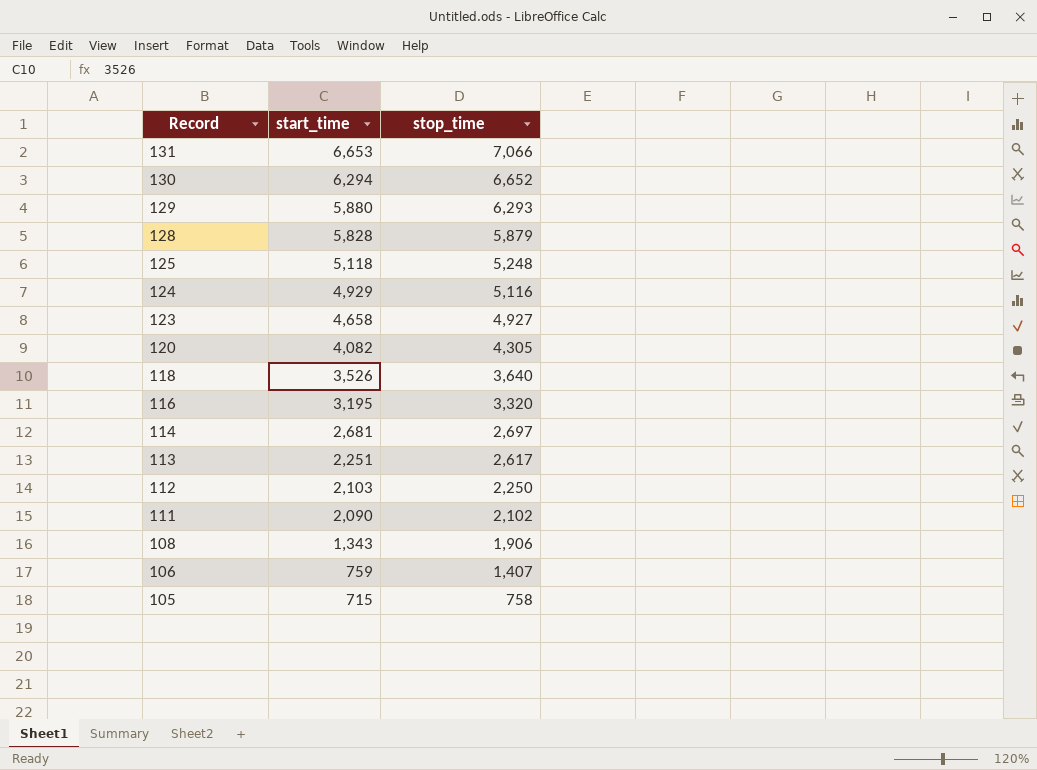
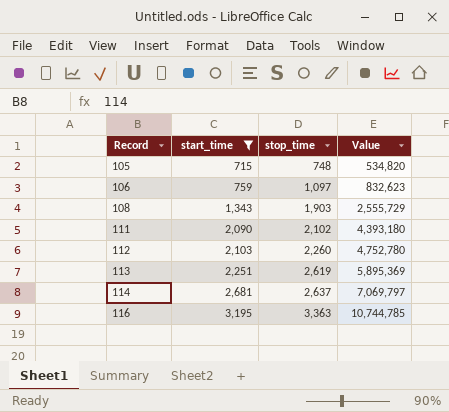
filter: none -> start_time <= 3,195
row order: Record descending -> Record ascending
column Value | formula: none -> [start_time] * [stop_time]
105 | stop_time: 758 -> 748
106 | stop_time: 1,407 -> 1,097
108 | stop_time: 1,906 -> 1,903
112 | stop_time: 2,250 -> 2,260
113 | stop_time: 2,617 -> 2,619
114 | stop_time: 2,697 -> 2,637
116 | stop_time: 3,320 -> 3,363

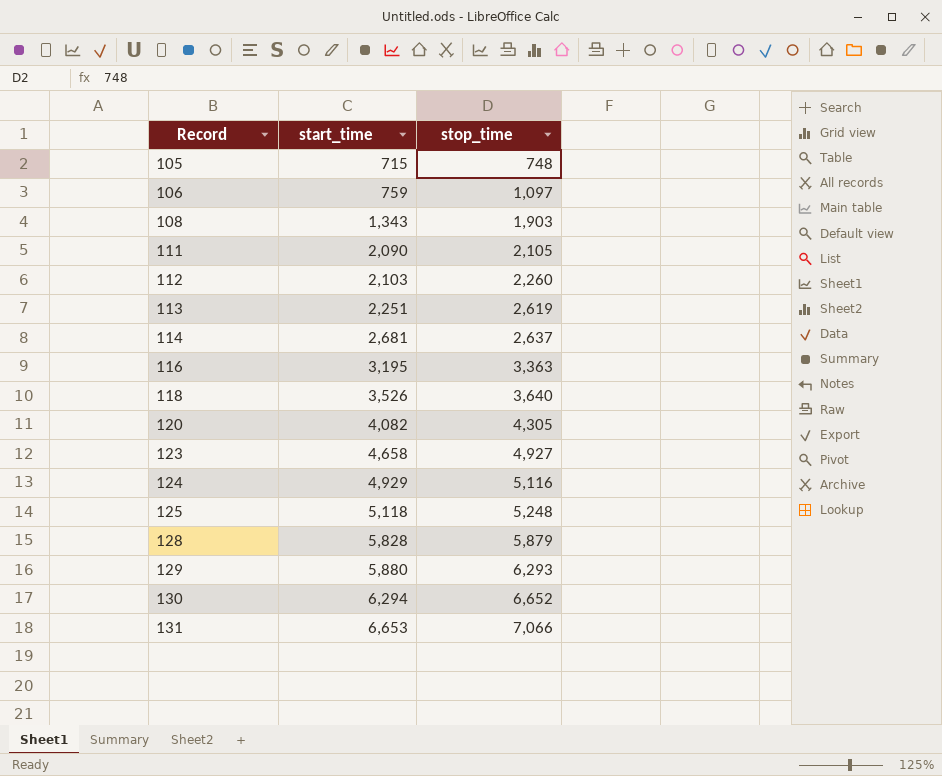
filter: start_time <= 3,195 -> none
column Value | formula: [start_time] * [stop_time] -> none
111 | stop_time: 2,102 -> 2,105

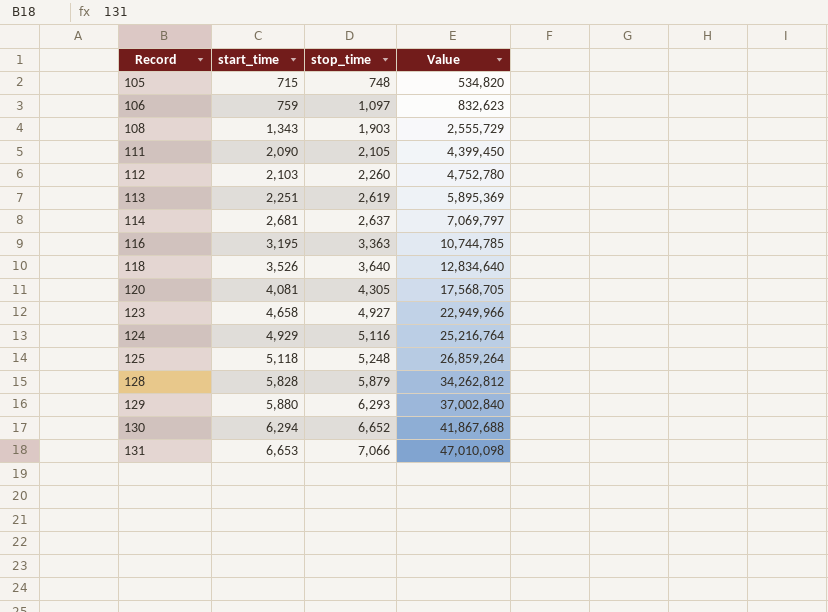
column Value | formula: none -> [start_time] * [stop_time]
120 | start_time: 4,082 -> 4,081

